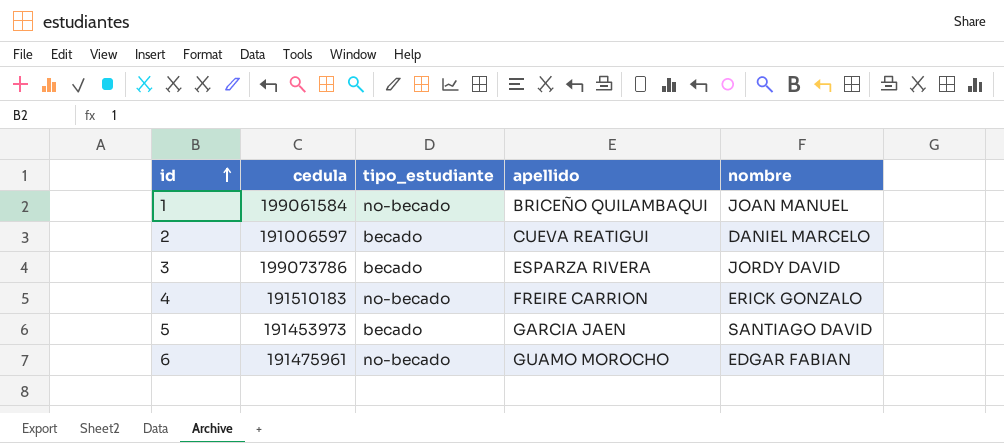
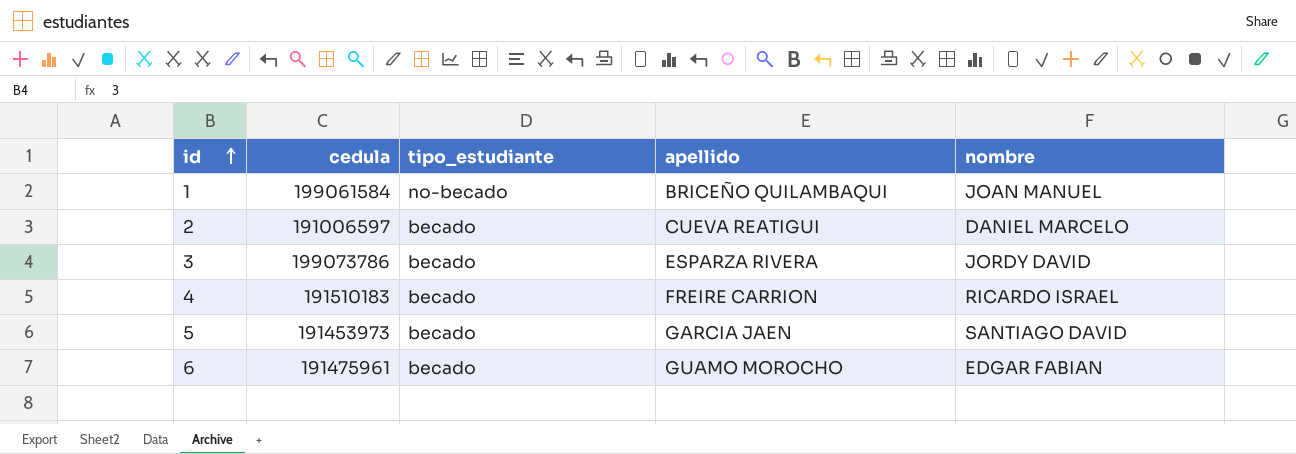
4 | tipo_estudiante: no-becado -> becado
4 | nombre: ERICK GONZALO -> RICARDO ISRAEL
6 | tipo_estudiante: no-becado -> becado

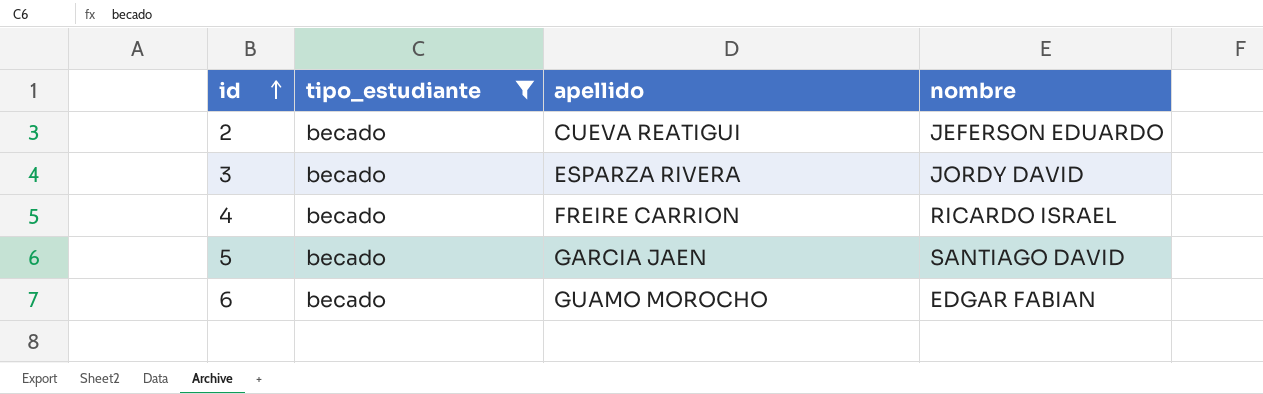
filter: none -> tipo_estudiante = becado
column cedula | position: 2 -> none
2 | nombre: DANIEL MARCELO -> JEFERSON EDUARDO

